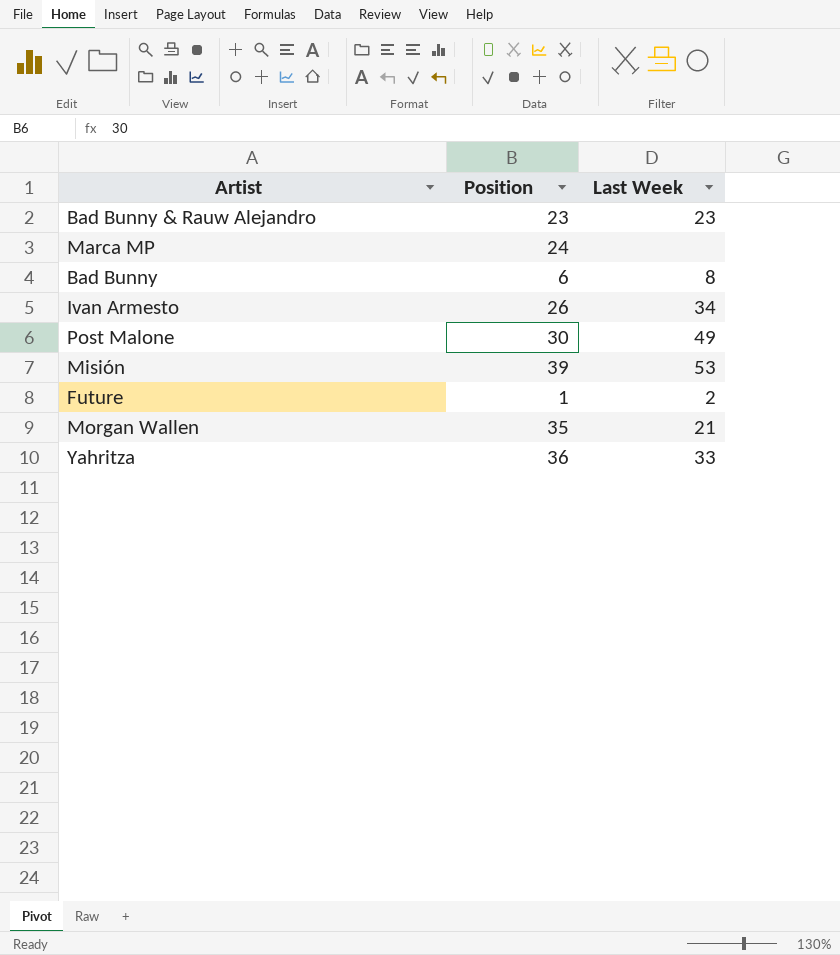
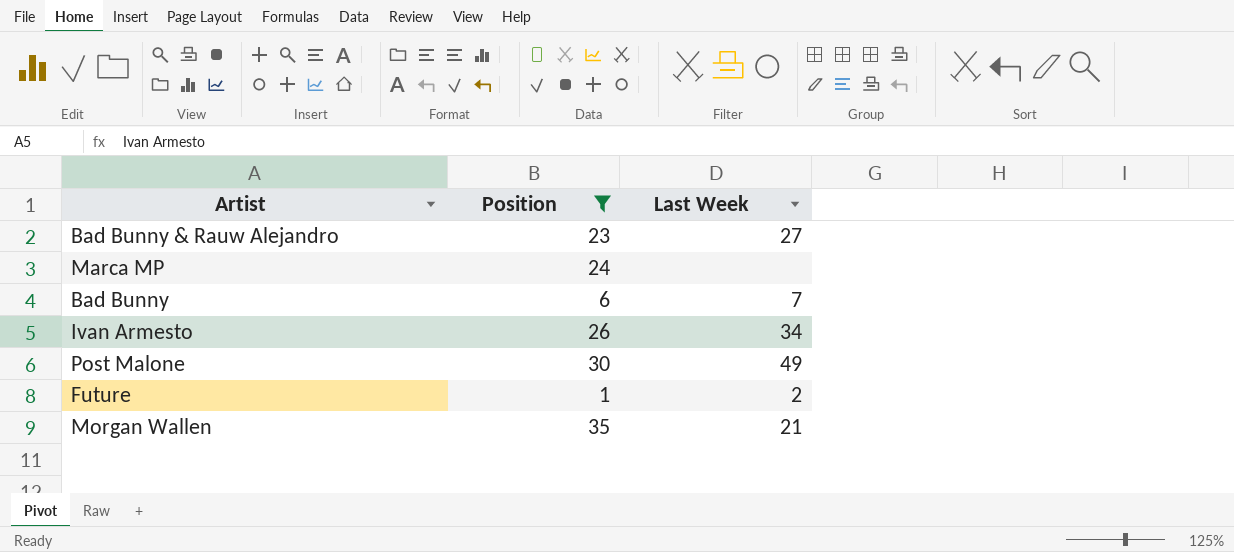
filter: none -> Position <= 35
Bad Bunny & Rauw Alejandro | Last Week: 23 -> 27
Bad Bunny | Last Week: 8 -> 7

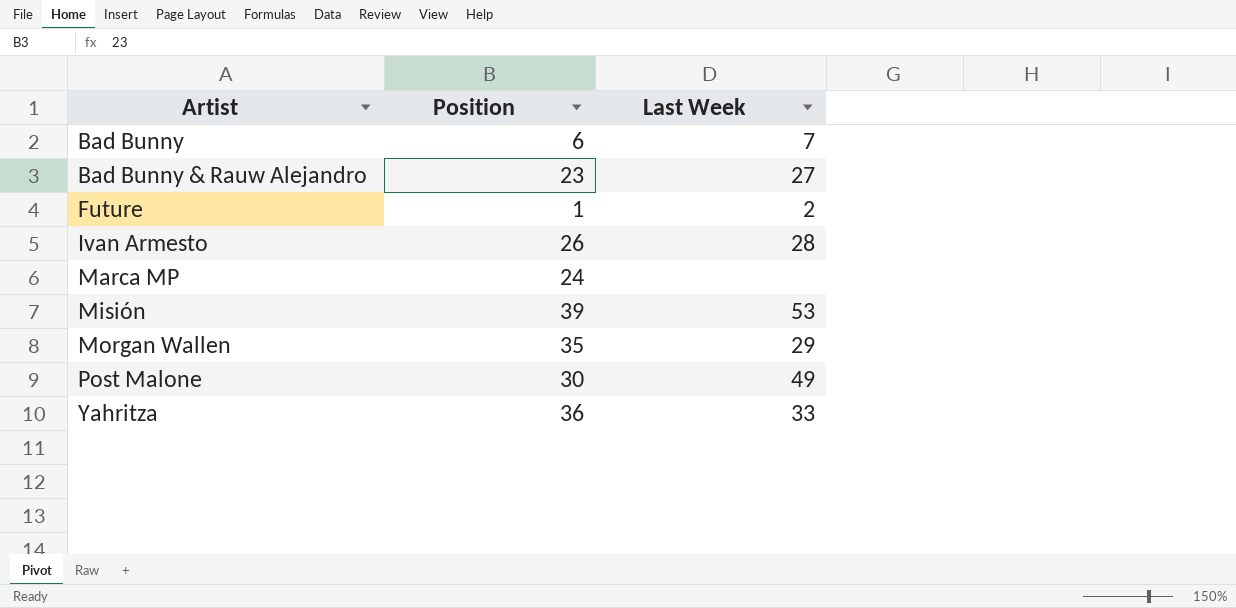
filter: Position <= 35 -> none
row order: none -> Artist ascending
Ivan Armesto | Last Week: 34 -> 28
Morgan Wallen | Last Week: 21 -> 29

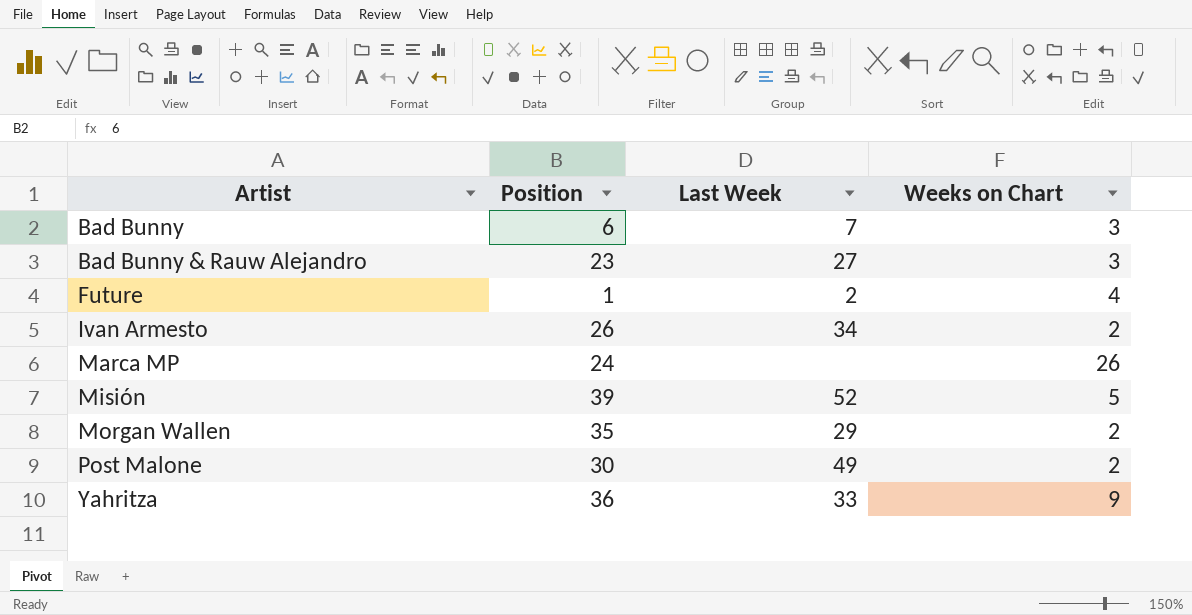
column Weeks on Chart | position: none -> 4
Ivan Armesto | Last Week: 28 -> 34
Misión | Last Week: 53 -> 52

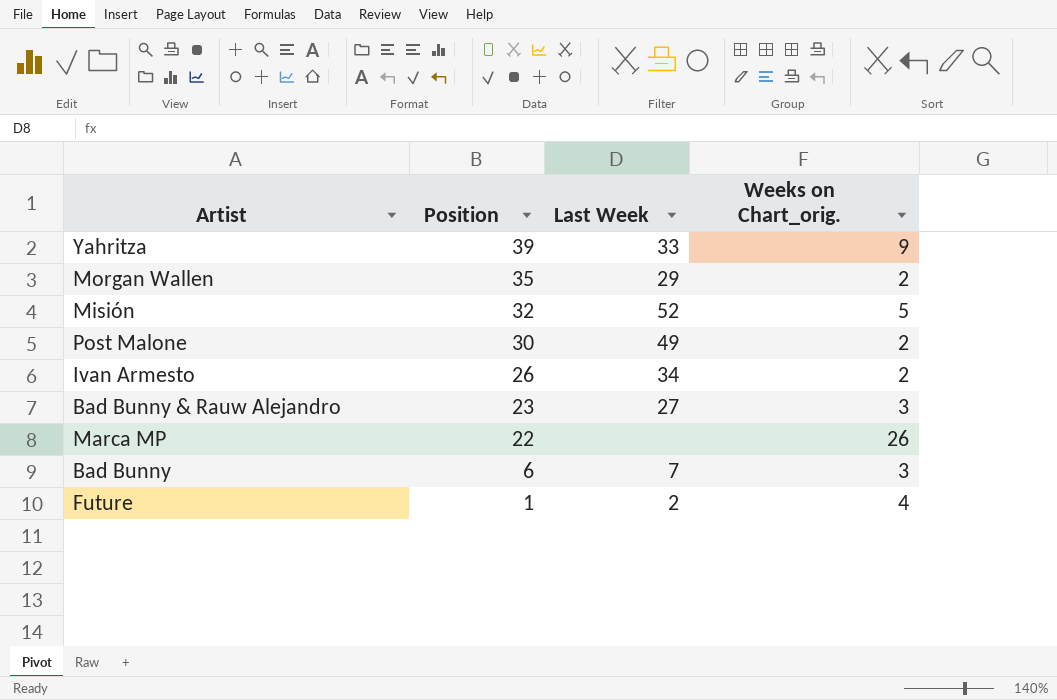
row order: Artist ascending -> Position descending
column name: Weeks on Chart -> Weeks on Chart_orig.
Yahritza | Position: 36 -> 39
Misión | Position: 39 -> 32
Marca MP | Position: 24 -> 22

